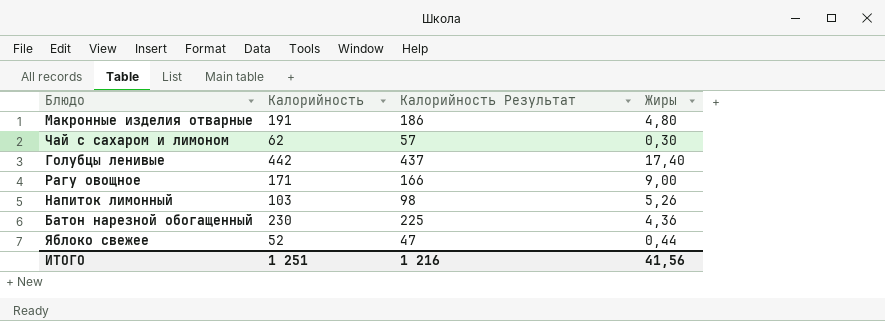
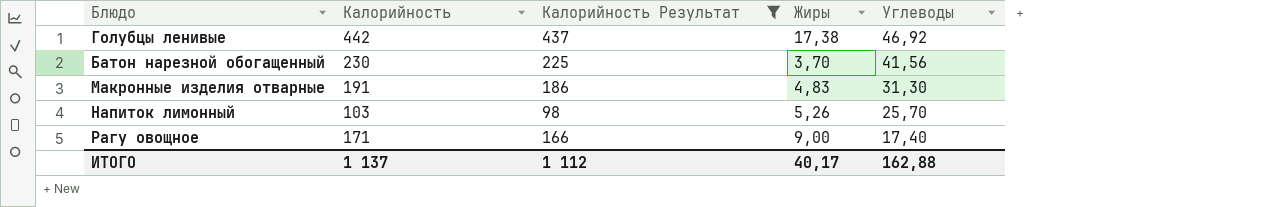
filter: none -> Калорийность Результат >= 98
row order: none -> Углеводы descending
column Углеводы | position: none -> 5
Голубцы ленивые | Жиры: 17,40 -> 17,38
Батон нарезной обогащенный | Жиры: 4,36 -> 3,70
Макронные изделия отварные | Жиры: 4,80 -> 4,83
ИТОГО | Калорийность: 1 251 -> 1 137
ИТОГО | Калорийность Результат: 1 216 -> 1 112
ИТОГО | Жиры: 41,56 -> 40,17

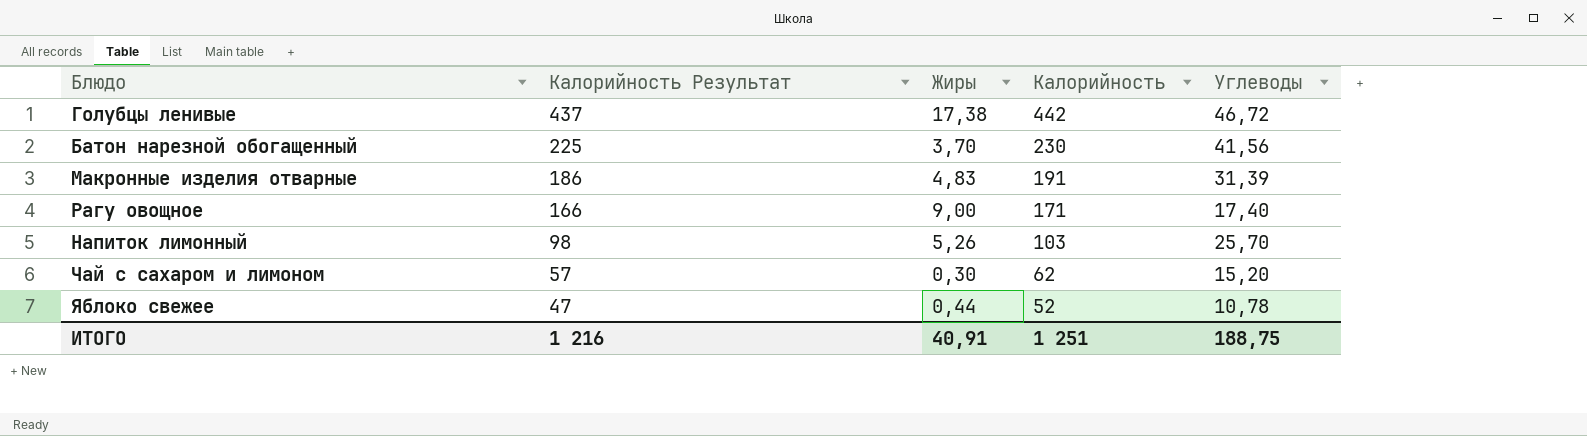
filter: Калорийность Результат >= 98 -> none
row order: Углеводы descending -> Калорийность Результат descending
column Калорийность | position: 2 -> 4
Голубцы ленивые | Углеводы: 46,92 -> 46,72
Макронные изделия отварные | Углеводы: 31,30 -> 31,39
ИТОГО | Калорийность Результат: 1 112 -> 1 216
ИТОГО | Жиры: 40,17 -> 40,91
ИТОГО | Калорийность: 1 137 -> 1 251
ИТОГО | Углеводы: 162,88 -> 188,75

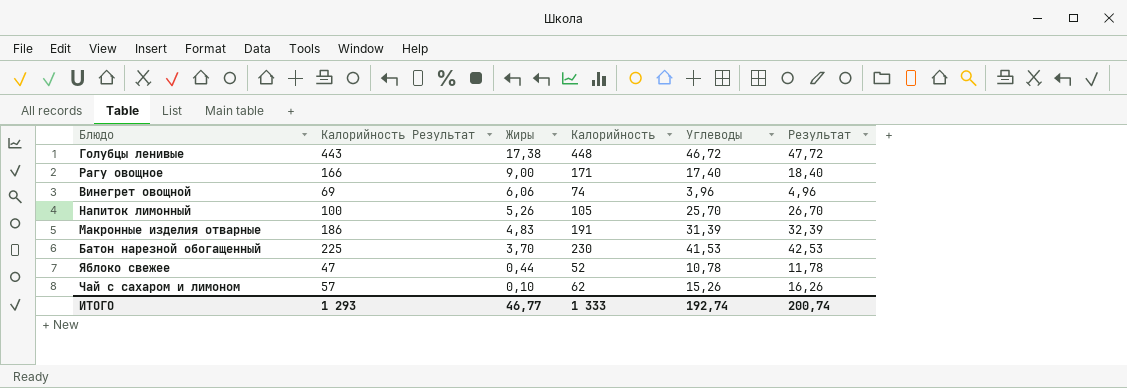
row order: Калорийность Результат descending -> Жиры descending
column Результат | formula: none -> [Углеводы] + 1
Голубцы ленивые | Калорийность Результат: 437 -> 443
Голубцы ленивые | Калорийность: 442 -> 448
row Винегрет овощной: none -> 69 | 6,06 | 74 | 3,96 | 4,96
Напиток лимонный | Калорийность Результат: 98 -> 100
Напиток лимонный | Калорийность: 103 -> 105
Батон нарезной обогащенный | Углеводы: 41,56 -> 41,53
Чай с сахаром и лимоном | Жиры: 0,30 -> 0,10
Чай с сахаром и лимоном | Углеводы: 15,20 -> 15,26
ИТОГО | Калорийность Результат: 1 216 -> 1 293
ИТОГО | Жиры: 40,91 -> 46,77
ИТОГО | Калорийность: 1 251 -> 1 333
ИТОГО | Углеводы: 188,75 -> 192,74

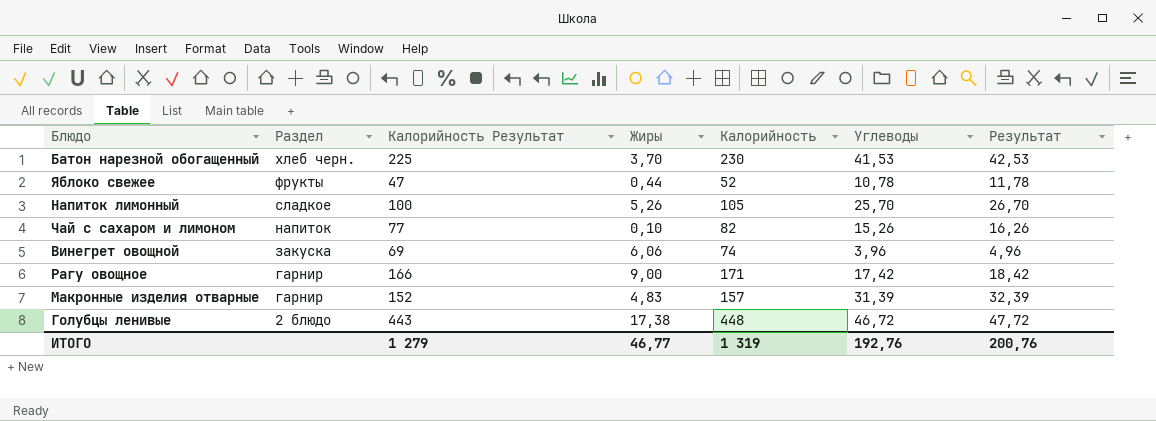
row order: Жиры descending -> Раздел descending
column Раздел | position: none -> 2
Чай с сахаром и лимоном | Калорийность Результат: 57 -> 77
Чай с сахаром и лимоном | Калорийность: 62 -> 82
Рагу овощное | Углеводы: 17,40 -> 17,42
Рагу овощное | Результат: 18,40 -> 18,42
Макронные изделия отварные | Калорийность Результат: 186 -> 152
Макронные изделия отварные | Калорийность: 191 -> 157
ИТОГО | Калорийность Результат: 1 293 -> 1 279
ИТОГО | Калорийность: 1 333 -> 1 319
ИТОГО | Углеводы: 192,74 -> 192,76
ИТОГО | Результат: 200,74 -> 200,76

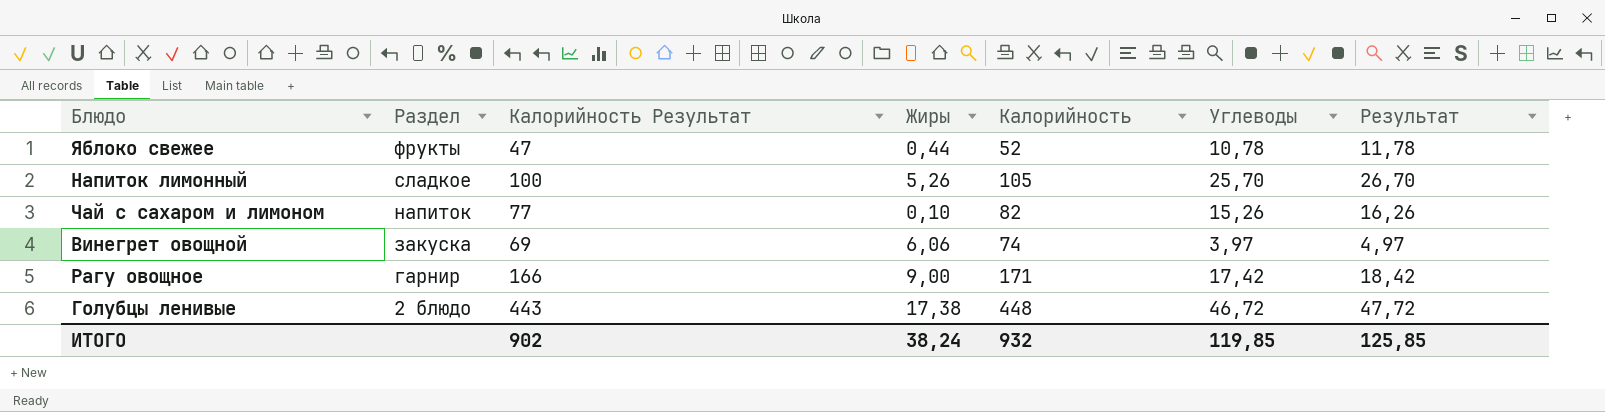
row Батон нарезной обогащенный: хлеб черн. | 225 | 3,70 | 230 | 41,53 | 42,53 -> none
row Макронные изделия отварные: гарнир | 152 | 4,83 | 157 | 31,39 | 32,39 -> none
Винегрет овощной | Углеводы: 3,96 -> 3,97
Винегрет овощной | Результат: 4,96 -> 4,97
ИТОГО | Калорийность Результат: 1 279 -> 902
ИТОГО | Жиры: 46,77 -> 38,24
ИТОГО | Калорийность: 1 319 -> 932
ИТОГО | Углеводы: 192,76 -> 119,85
ИТОГО | Результат: 200,76 -> 125,85

